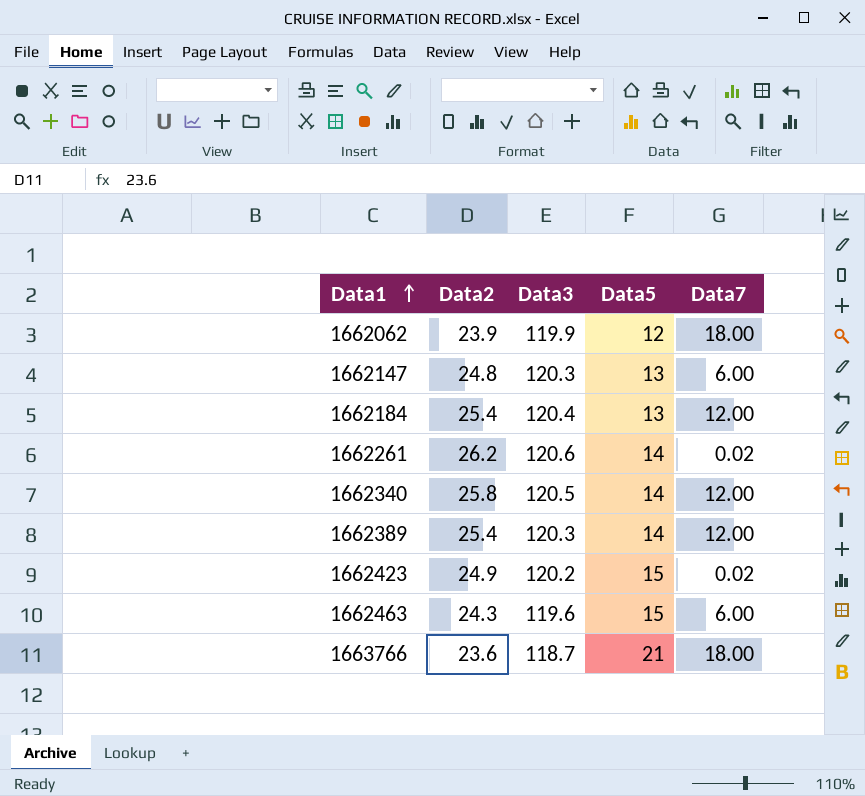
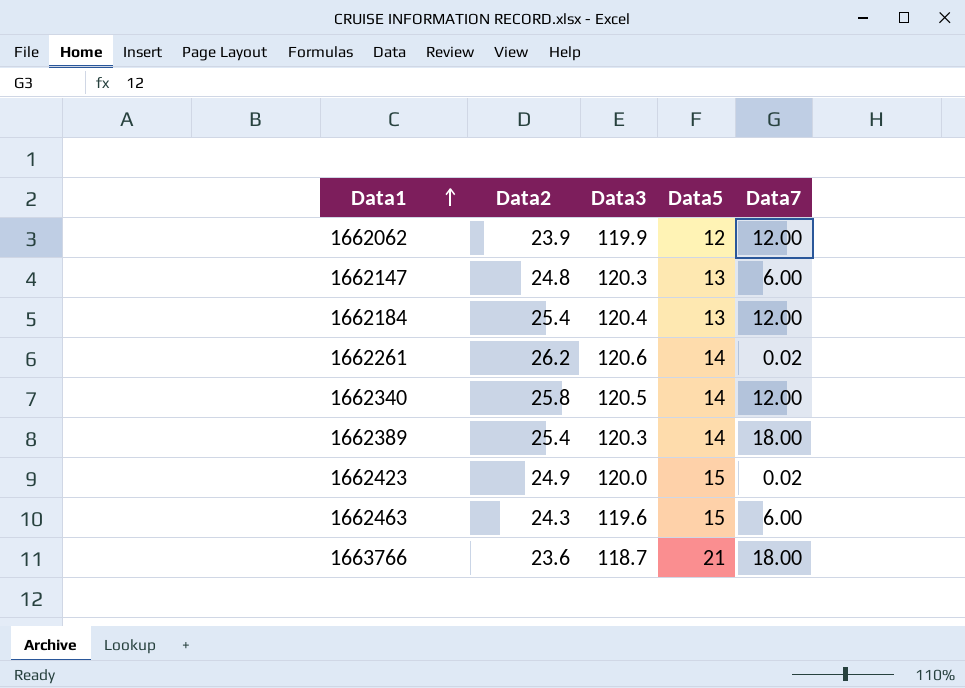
1662062 | Data7: 18.00 -> 12.00
1662389 | Data7: 12.00 -> 18.00
1662423 | Data3: 120.2 -> 120.0

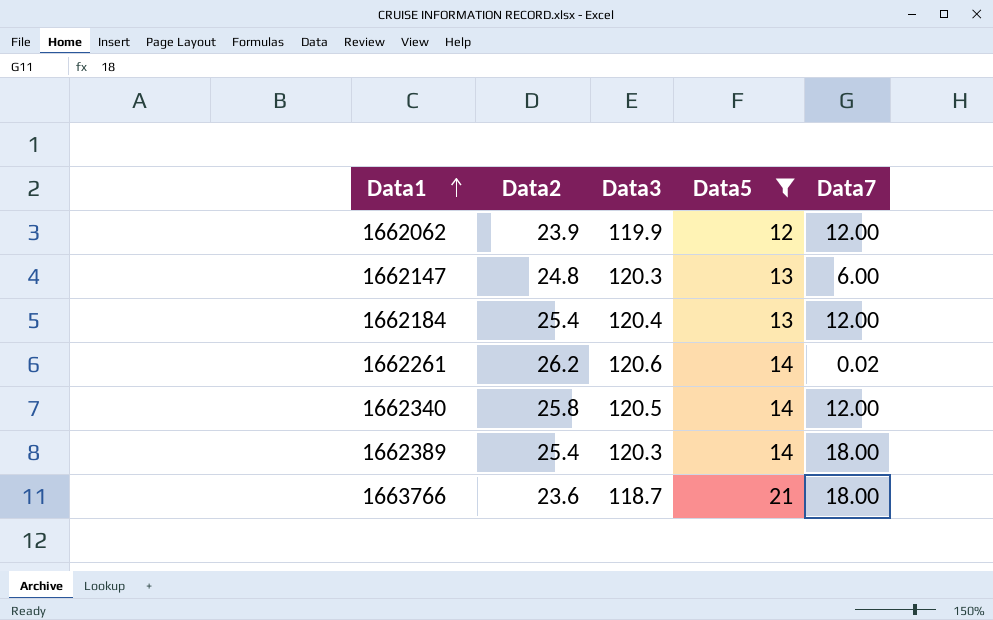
filter: none -> Data5 != 15

